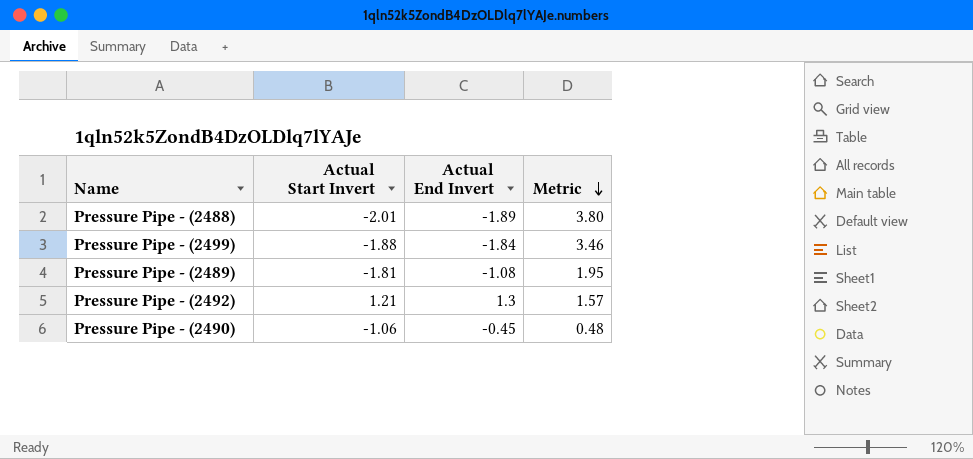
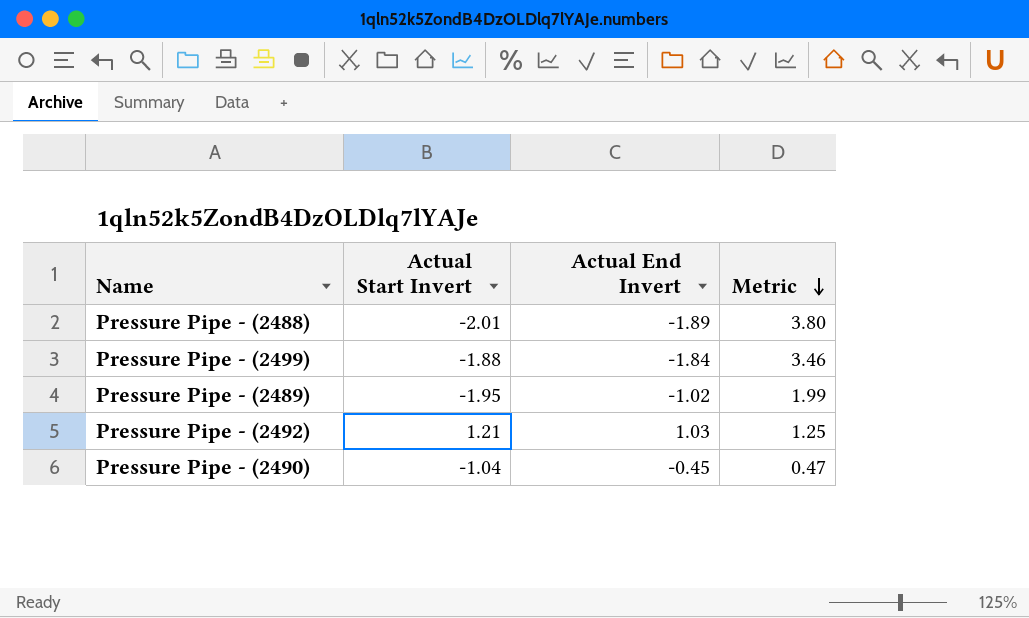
Pressure Pipe - (2489) | Actual Start Invert: -1.81 -> -1.95
Pressure Pipe - (2489) | Actual End Invert: -1.08 -> -1.02
Pressure Pipe - (2489) | Metric: 1.95 -> 1.99
Pressure Pipe - (2492) | Actual End Invert: 1.3 -> 1.03
Pressure Pipe - (2492) | Metric: 1.57 -> 1.25
Pressure Pipe - (2490) | Actual Start Invert: -1.06 -> -1.04
Pressure Pipe - (2490) | Metric: 0.48 -> 0.47

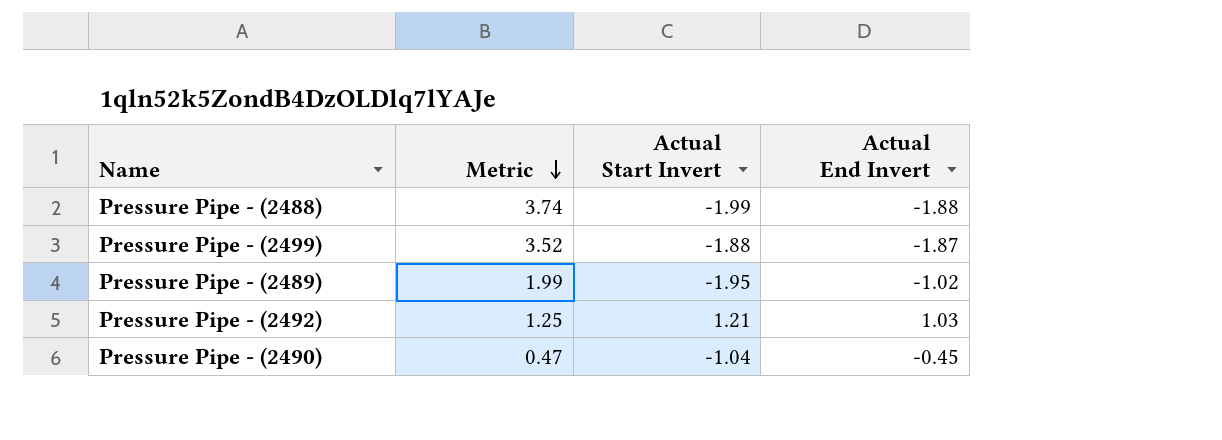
column Metric | position: 4 -> 2
Pressure Pipe - (2488) | Metric: 3.80 -> 3.74
Pressure Pipe - (2488) | Actual Start Invert: -2.01 -> -1.99
Pressure Pipe - (2488) | Actual End Invert: -1.89 -> -1.88
Pressure Pipe - (2499) | Metric: 3.46 -> 3.52
Pressure Pipe - (2499) | Actual End Invert: -1.84 -> -1.87

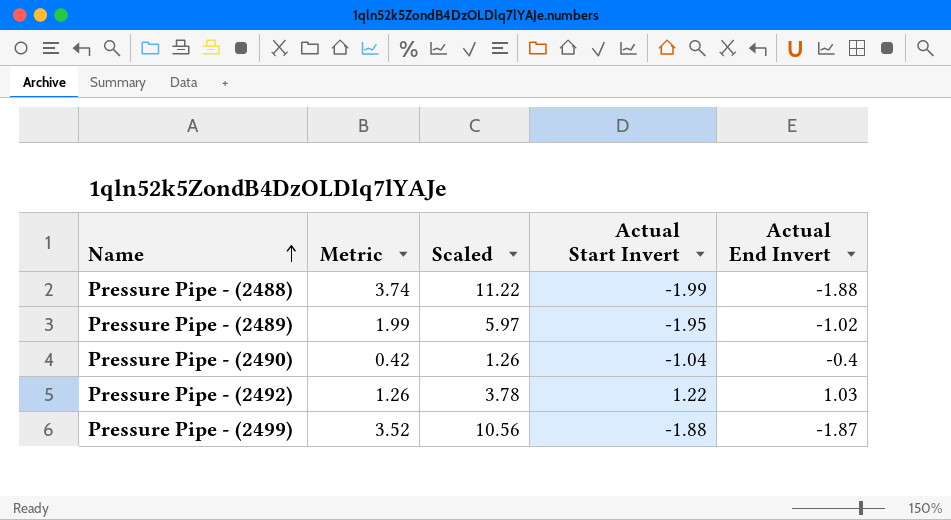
row order: Metric descending -> Name ascending
column Scaled | formula: none -> [Metric] * 3
Pressure Pipe - (2490) | Metric: 0.47 -> 0.42
Pressure Pipe - (2490) | Actual End Invert: -0.45 -> -0.4
Pressure Pipe - (2492) | Metric: 1.25 -> 1.26
Pressure Pipe - (2492) | Actual Start Invert: 1.21 -> 1.22

